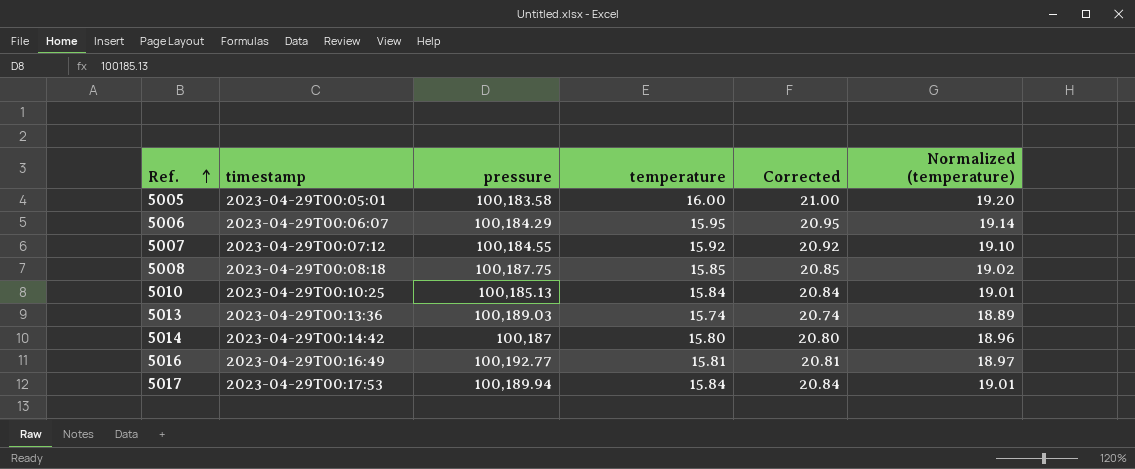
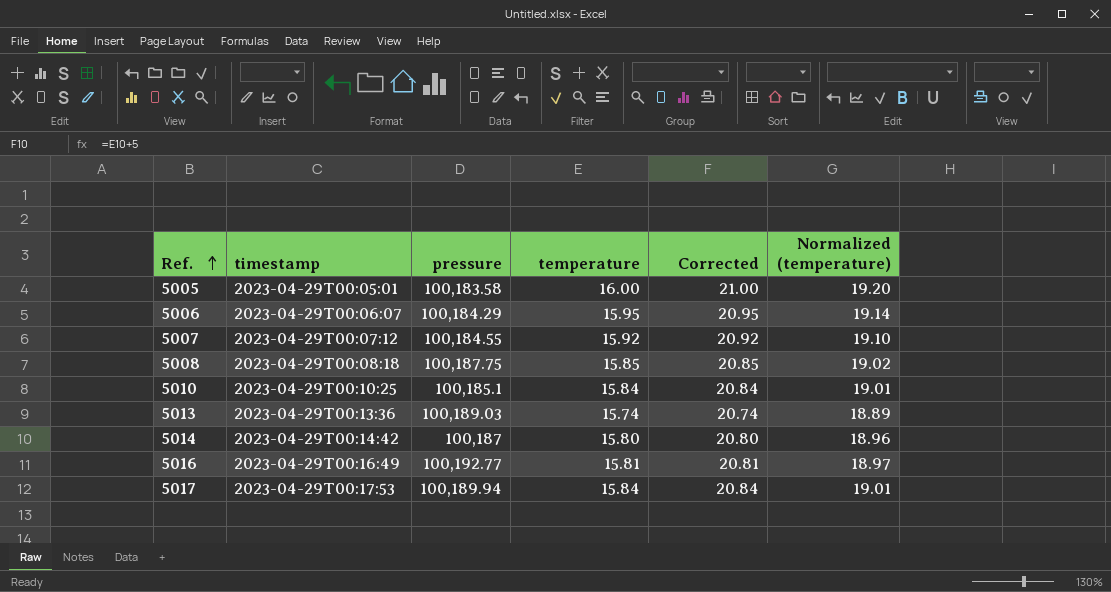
5010 | pressure: 100,185.13 -> 100,185.1

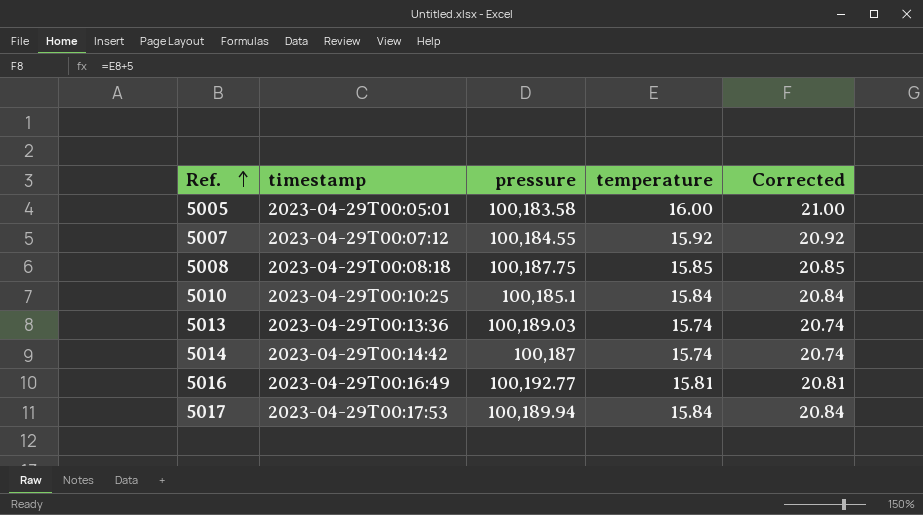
column Normalized (temperature) | formula: [temperature] * 1.2 -> none
row 5006: 2023-04-29T00:06:07 | 100,184.29 | 15.95 | 20.95 | 19.14 -> none
5014 | temperature: 15.80 -> 15.74
5014 | Corrected: 20.80 -> 20.74

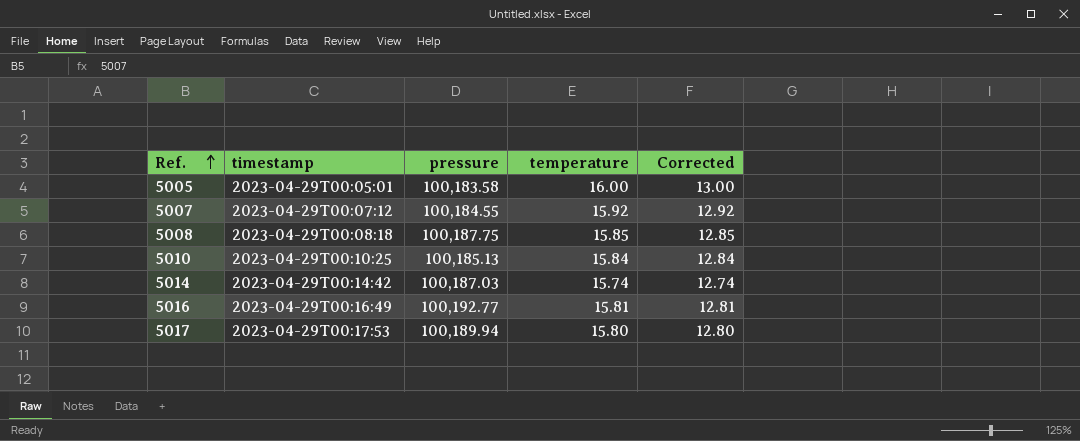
column Corrected | formula: [temperature] + 5 -> [temperature] - 3
row 5013: 2023-04-29T00:13:36 | 100,189.03 | 15.74 | 20.74 -> none
5010 | pressure: 100,185.1 -> 100,185.13
5014 | pressure: 100,187 -> 100,187.03
5017 | temperature: 15.84 -> 15.80

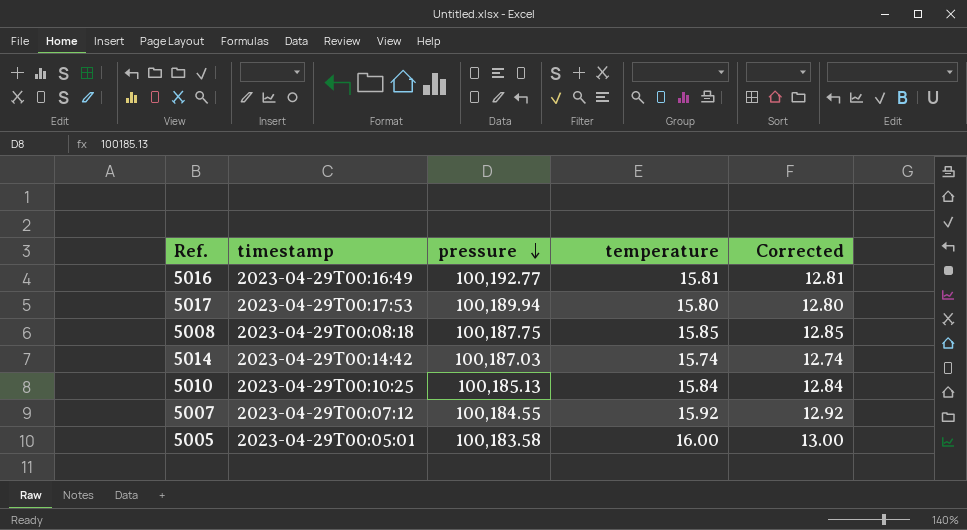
row order: Ref. ascending -> pressure descending

